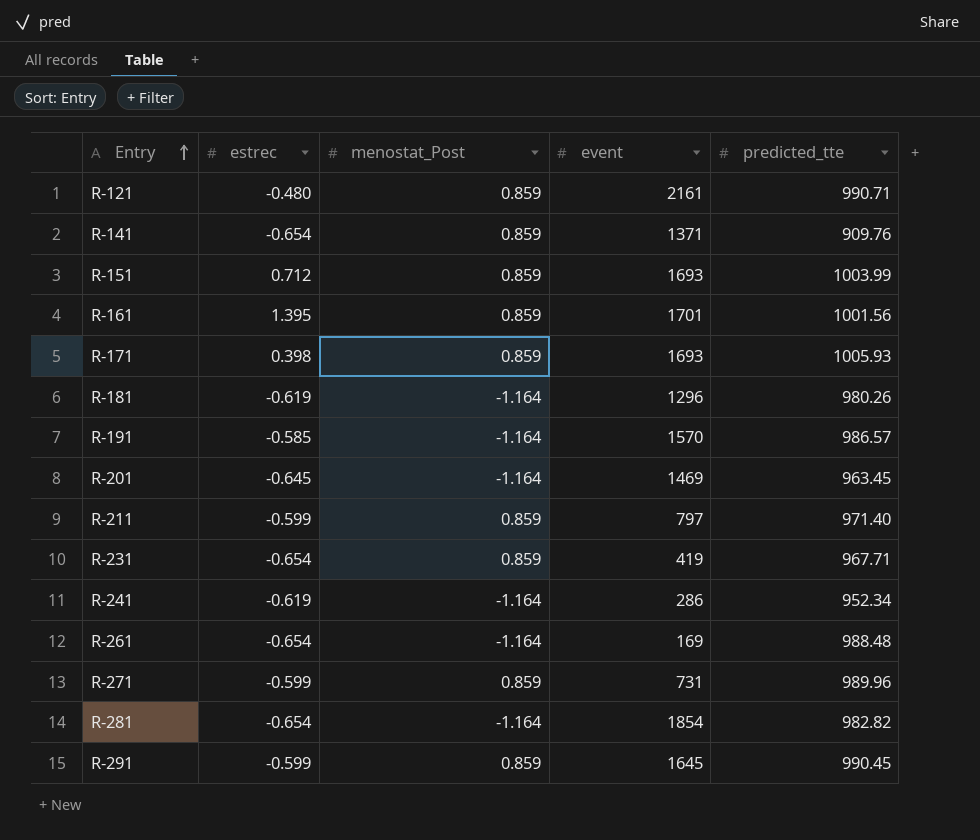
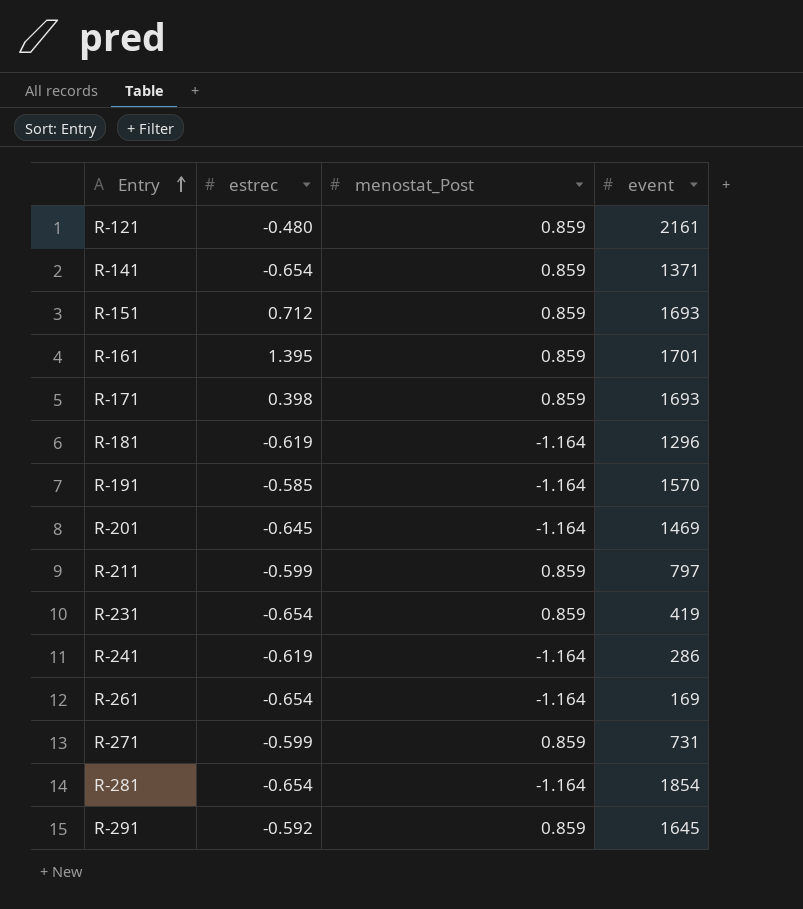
column predicted_tte | position: 5 -> none
R-291 | estrec: -0.599 -> -0.592

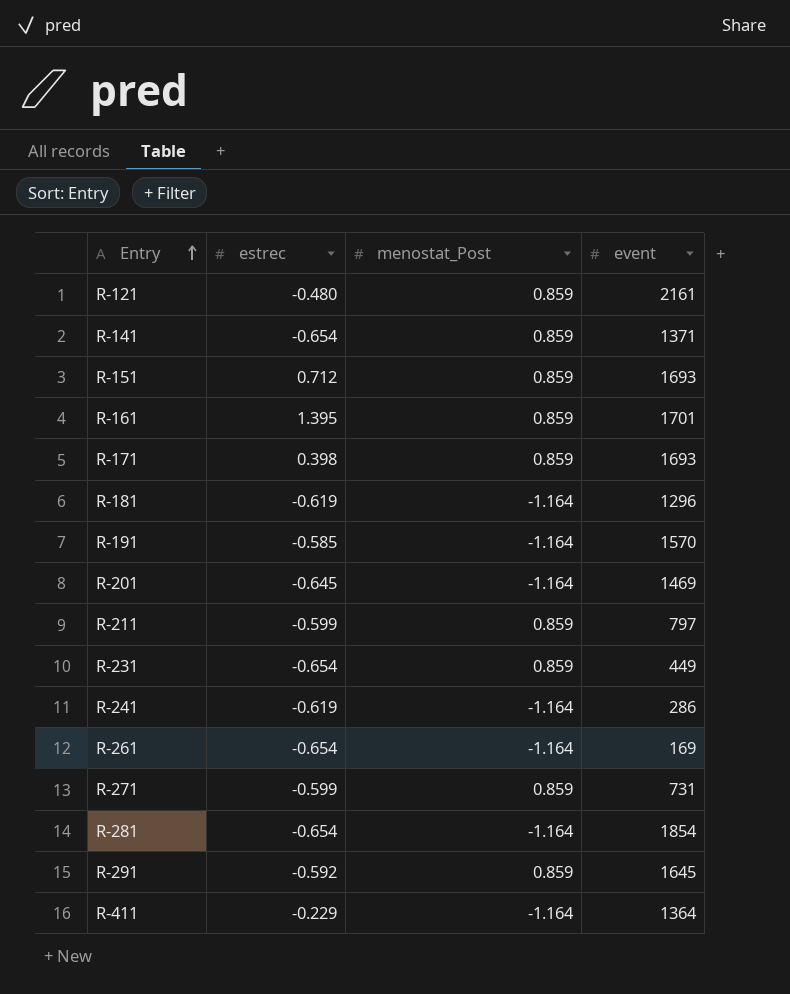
R-231 | event: 419 -> 449
row R-411: none -> -0.229 | -1.164 | 1364

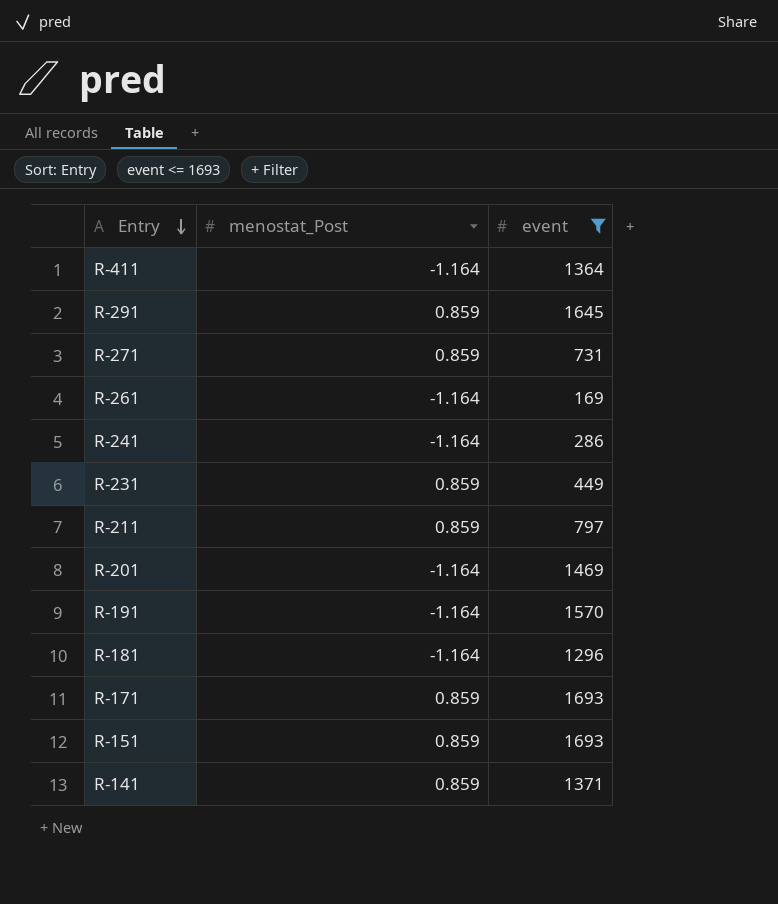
filter: none -> event <= 1693
row order: Entry ascending -> Entry descending
column estrec | position: 2 -> none

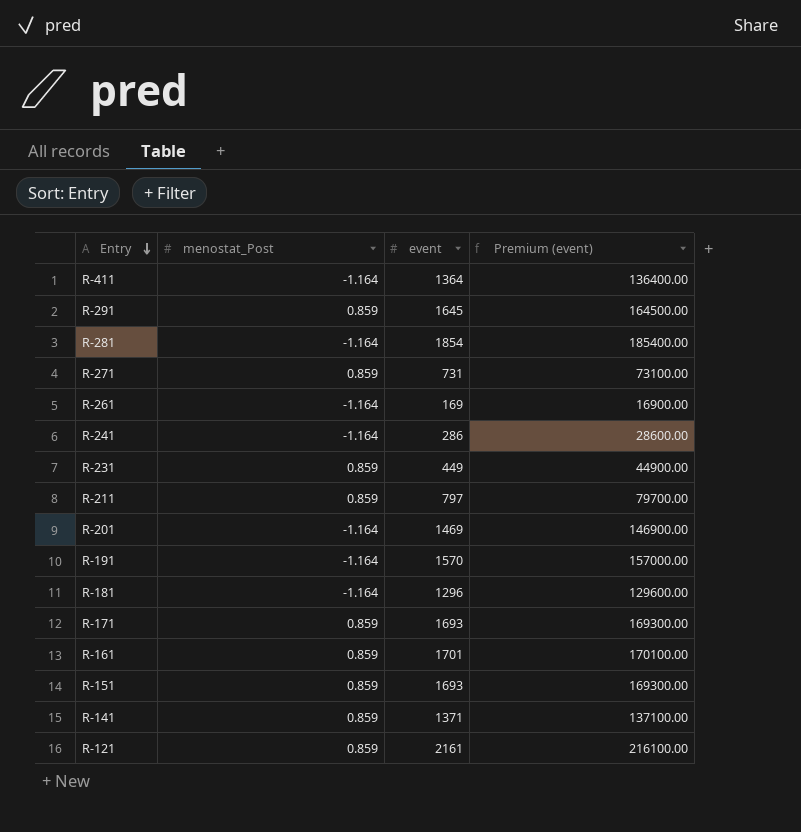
filter: event <= 1693 -> none
column Premium (event) | formula: none -> [event] * 100

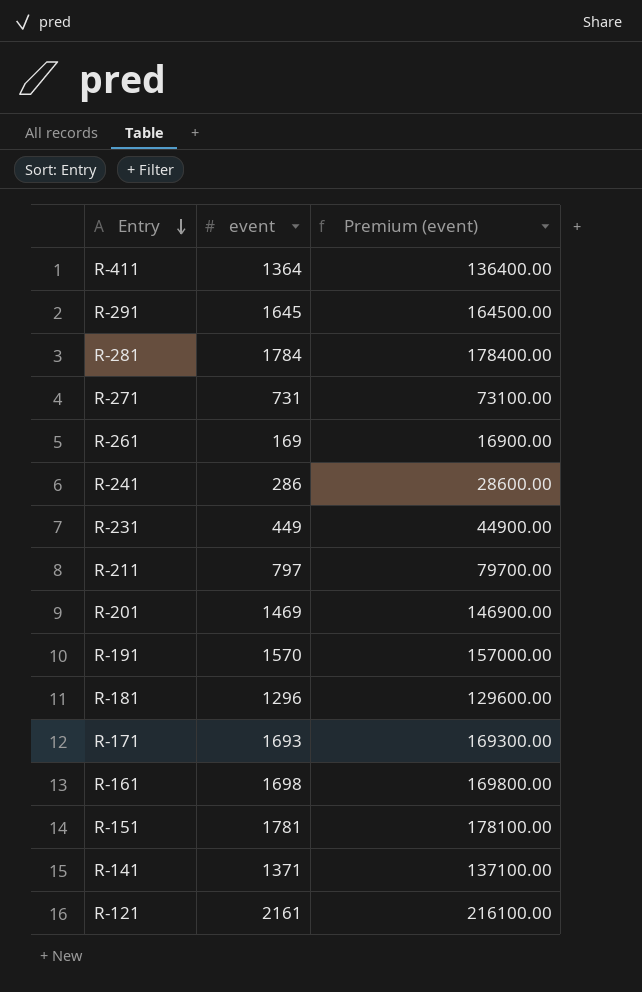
column menostat_Post | position: 2 -> none
R-281 | event: 1854 -> 1784
R-281 | Premium (event): 185400.00 -> 178400.00
R-161 | event: 1701 -> 1698
R-161 | Premium (event): 170100.00 -> 169800.00
R-151 | event: 1693 -> 1781
R-151 | Premium (event): 169300.00 -> 178100.00

